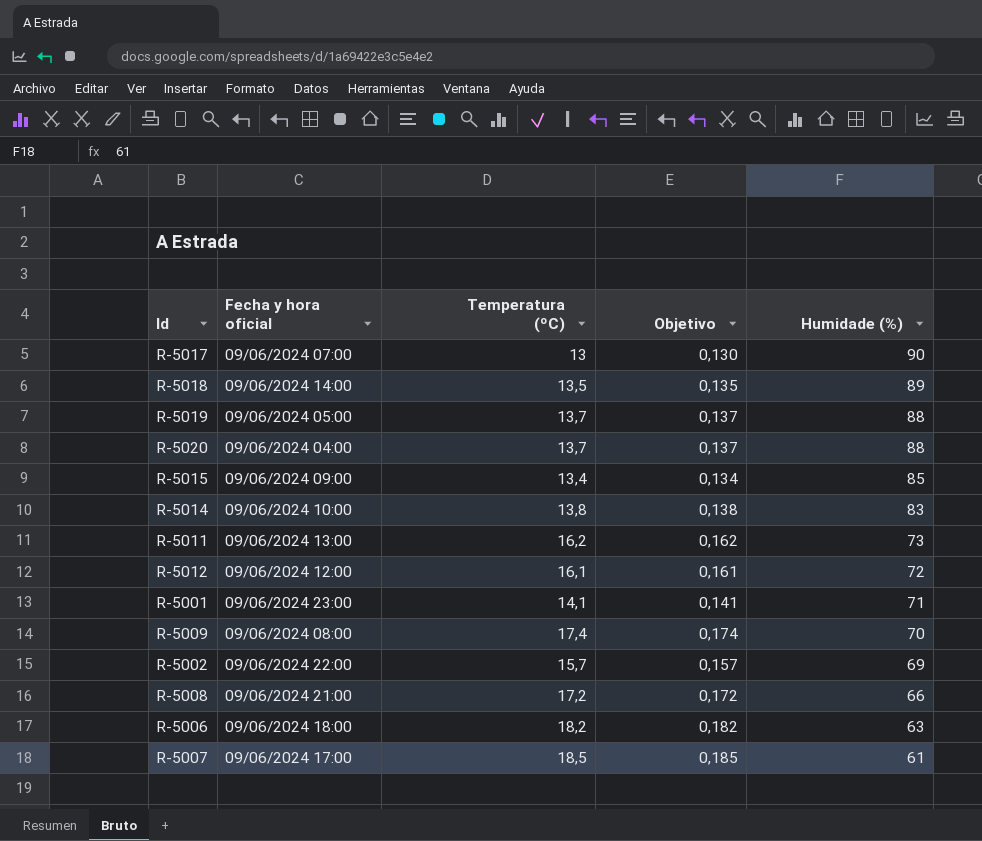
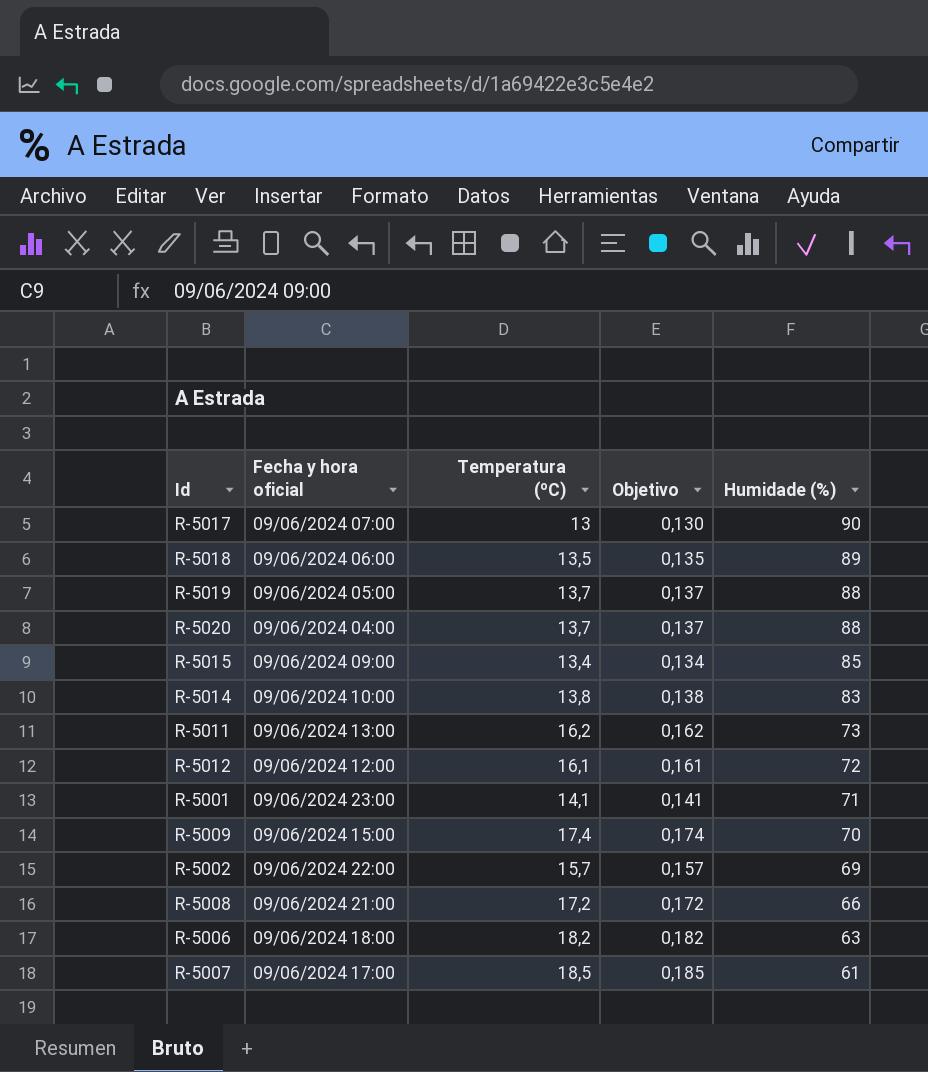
R-5018 | Fecha y hora oficial: 09/06/2024 14:00 -> 09/06/2024 06:00
R-5009 | Fecha y hora oficial: 09/06/2024 08:00 -> 09/06/2024 15:00

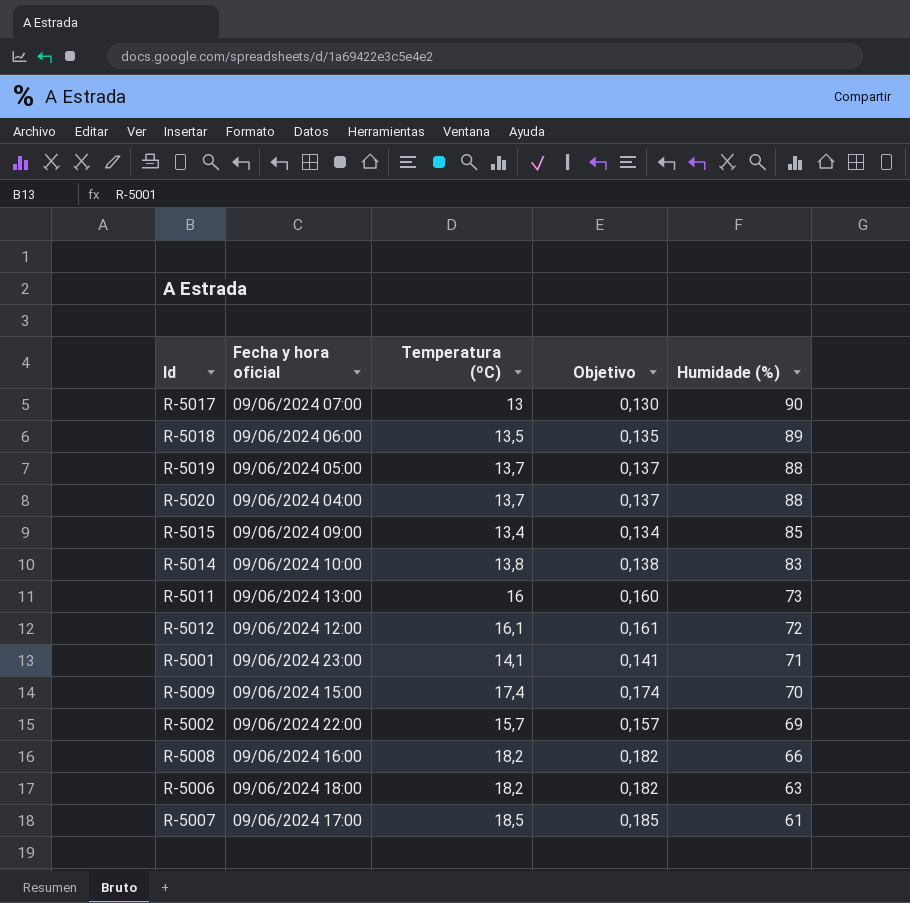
R-5011 | Temperatura (ºC): 16,2 -> 16
R-5011 | Objetivo: 0,162 -> 0,160
R-5008 | Fecha y hora oficial: 09/06/2024 21:00 -> 09/06/2024 16:00
R-5008 | Temperatura (ºC): 17,2 -> 18,2
R-5008 | Objetivo: 0,172 -> 0,182

